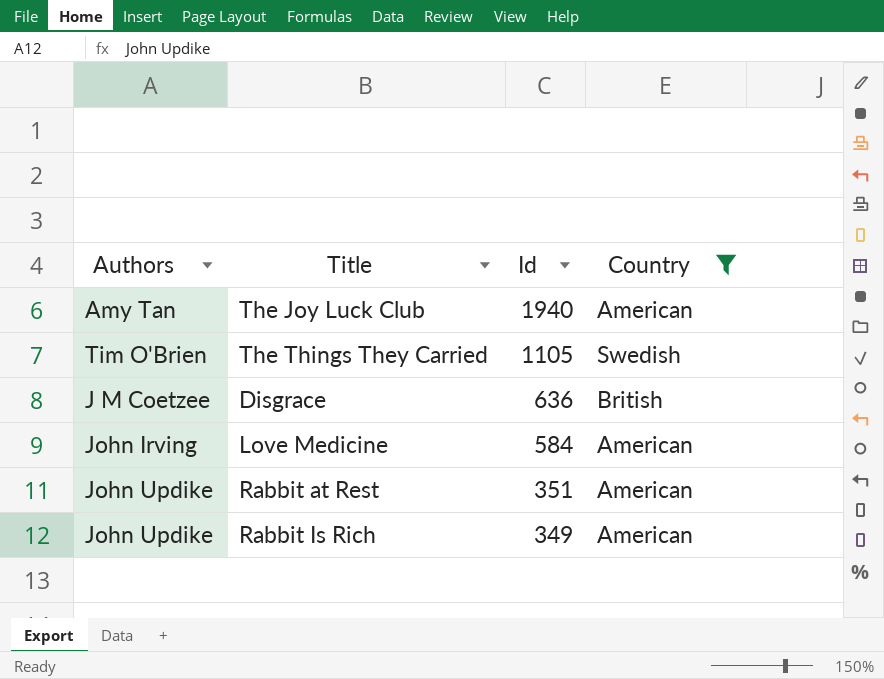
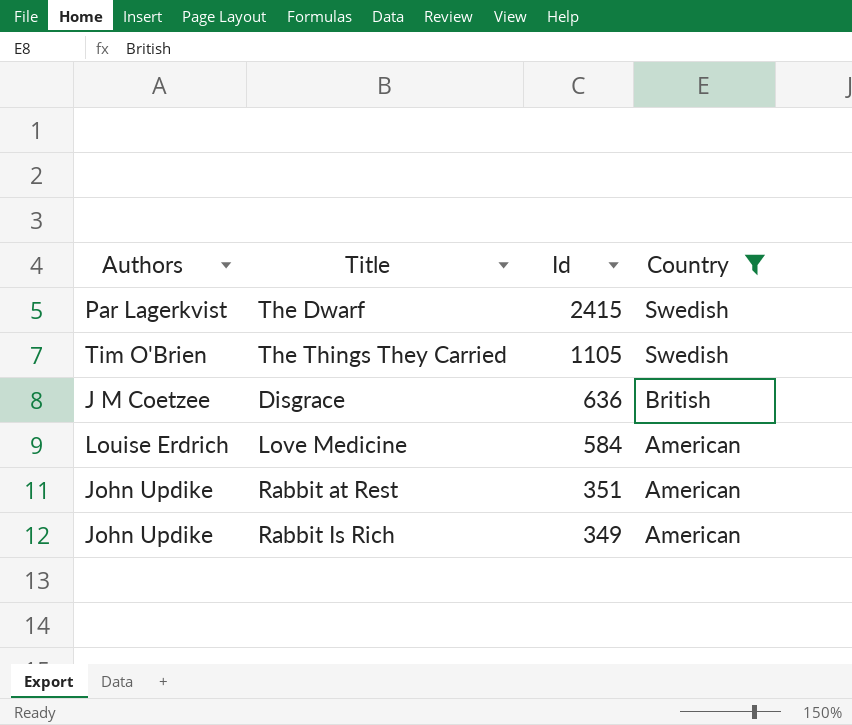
row The Joy Luck Club: Amy Tan | 1940 | American -> none
row The Dwarf: none -> Par Lagerkvist | 2415 | Swedish
Love Medicine | Authors: John Irving -> Louise Erdrich

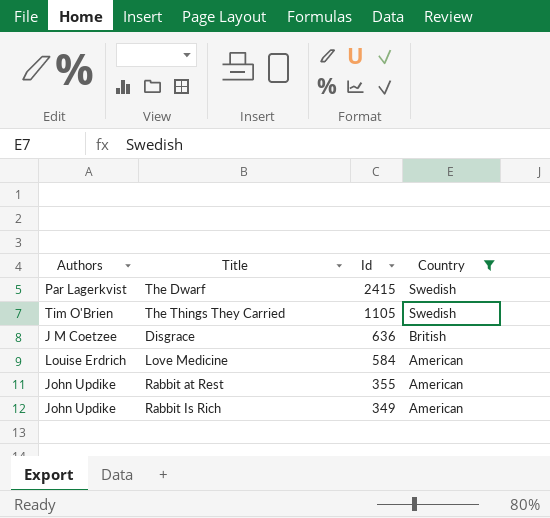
Rabbit at Rest | Id: 351 -> 355

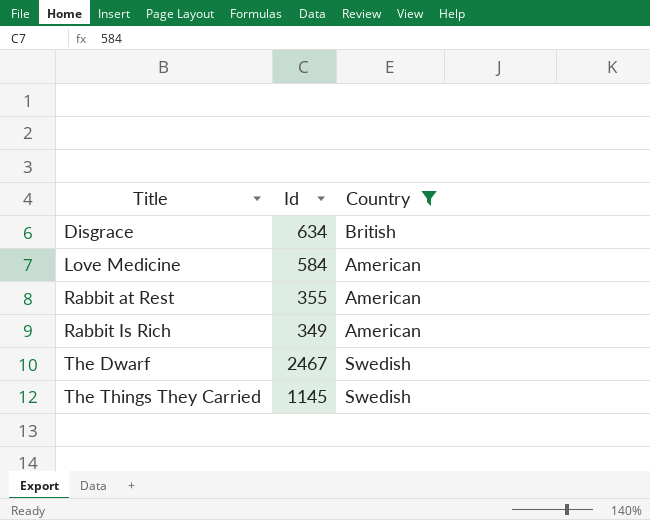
row order: Id descending -> Title ascending
column Authors | position: 1 -> none
Disgrace | Id: 636 -> 634
The Dwarf | Id: 2415 -> 2467
The Things They Carried | Id: 1105 -> 1145

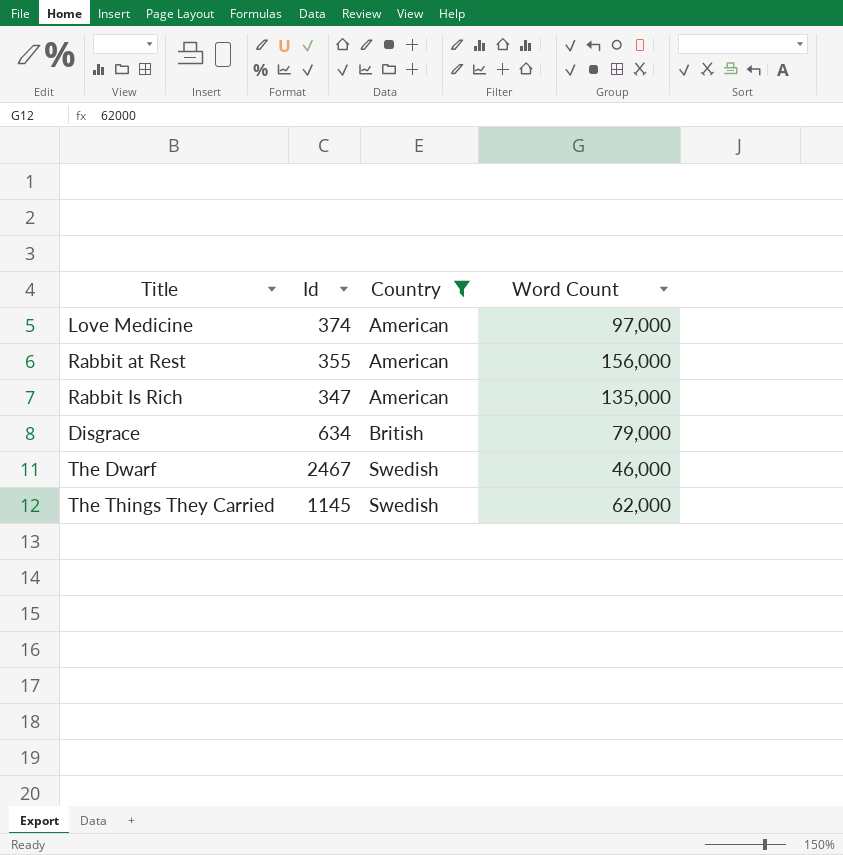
row order: Title ascending -> Country ascending
column Word Count | position: none -> 4
Love Medicine | Id: 584 -> 374
Rabbit Is Rich | Id: 349 -> 347

